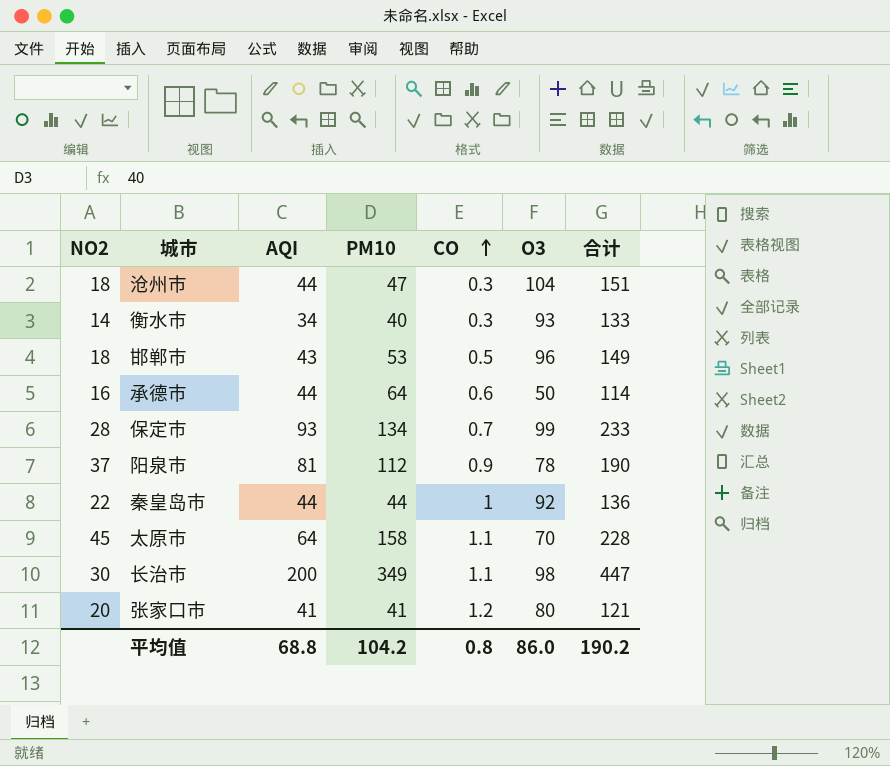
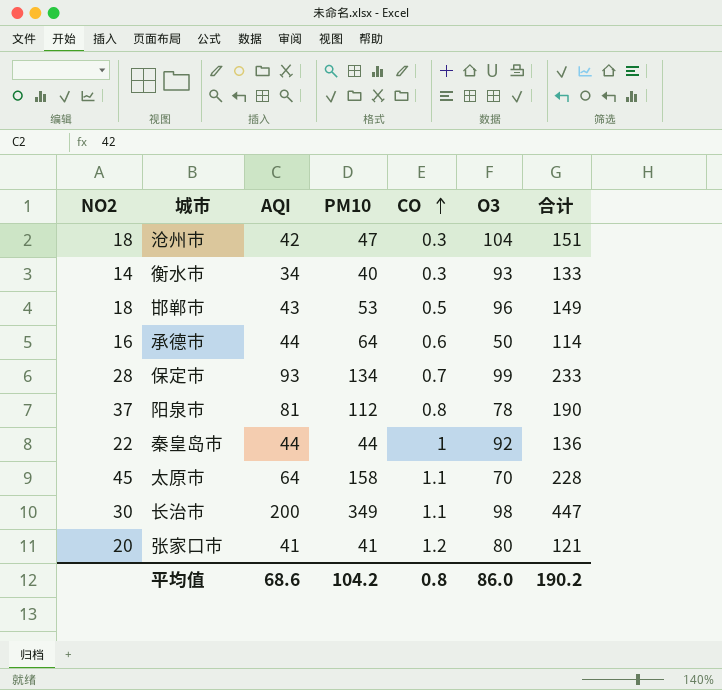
沧州市 | AQI: 44 -> 42
阳泉市 | CO: 0.9 -> 0.8
平均值 | AQI: 68.8 -> 68.6

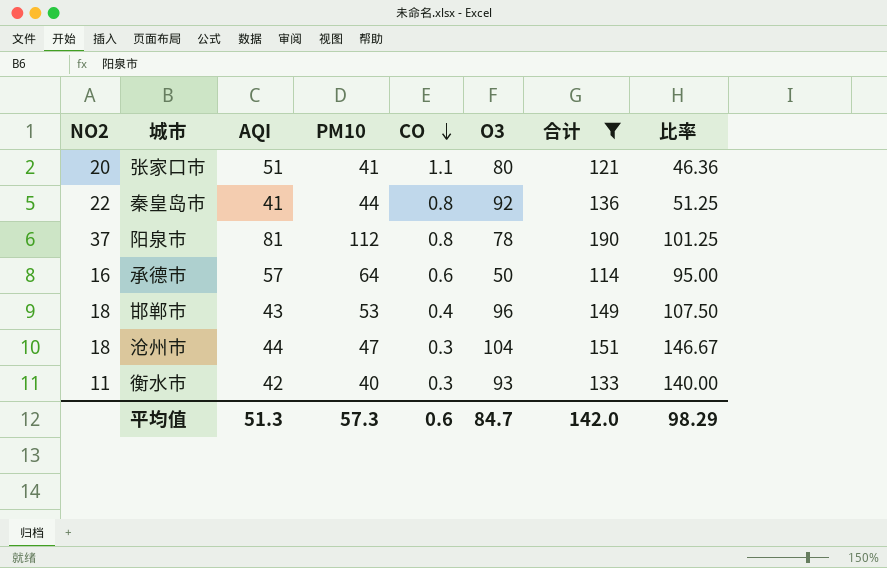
filter: none -> 合计 <= 190
row order: CO ascending -> CO descending
column 比率 | formula: none -> [AQI] / [CO]
张家口市 | AQI: 41 -> 51
张家口市 | CO: 1.2 -> 1.1
秦皇岛市 | AQI: 44 -> 41
秦皇岛市 | CO: 1 -> 0.8
承德市 | AQI: 44 -> 57
邯郸市 | CO: 0.5 -> 0.4
沧州市 | AQI: 42 -> 44
衡水市 | NO2: 14 -> 11
衡水市 | AQI: 34 -> 42
平均值 | AQI: 68.6 -> 51.3
平均值 | PM10: 104.2 -> 57.3
平均值 | CO: 0.8 -> 0.6
平均值 | O3: 86.0 -> 84.7
平均值 | 合计: 190.2 -> 142.0

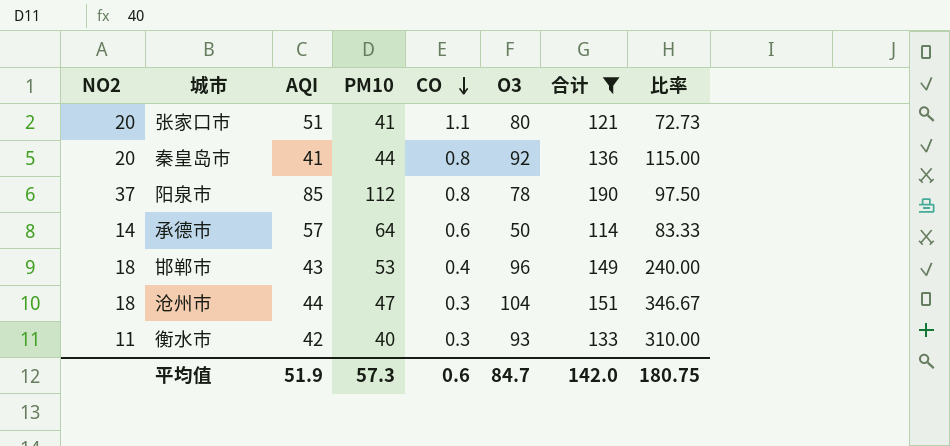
column 比率 | formula: [AQI] / [CO] -> [O3] / [CO]
秦皇岛市 | NO2: 22 -> 20
阳泉市 | AQI: 81 -> 85
承德市 | NO2: 16 -> 14
平均值 | AQI: 51.3 -> 51.9
平均值 | 比率: 98.29 -> 180.75

